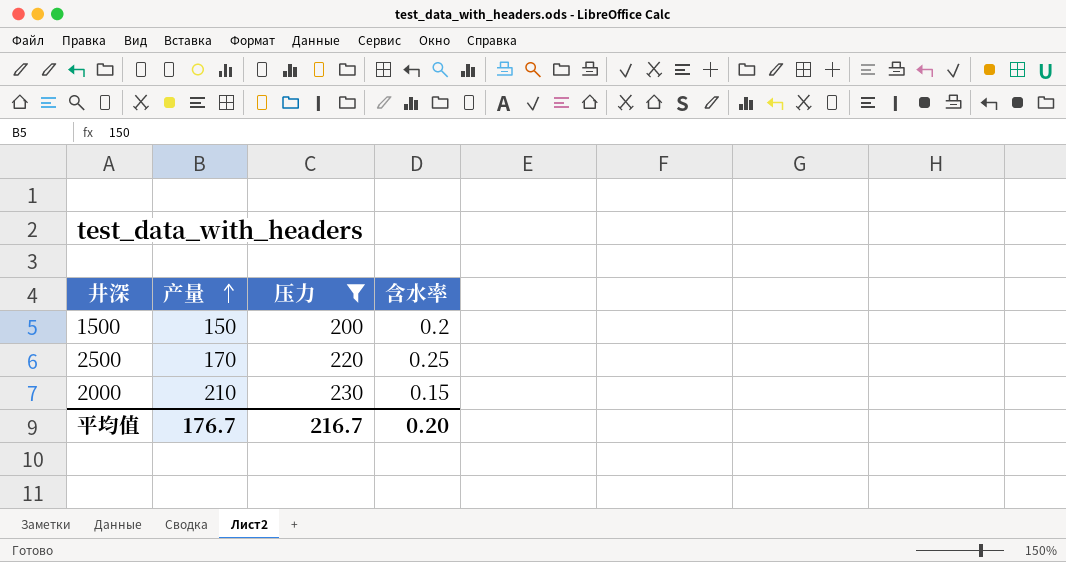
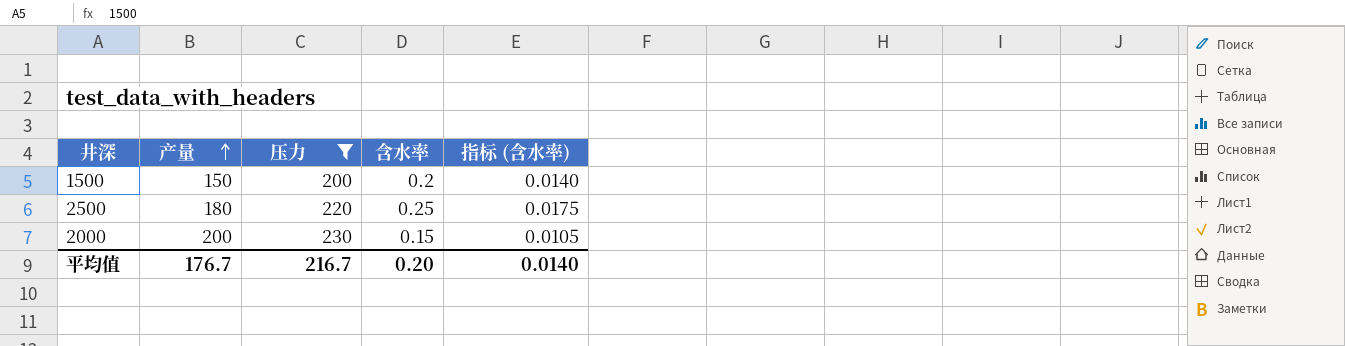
column 指标 (含水率) | formula: none -> [含水率] * 0.07
2500 | 产量: 170 -> 180
2000 | 产量: 210 -> 200

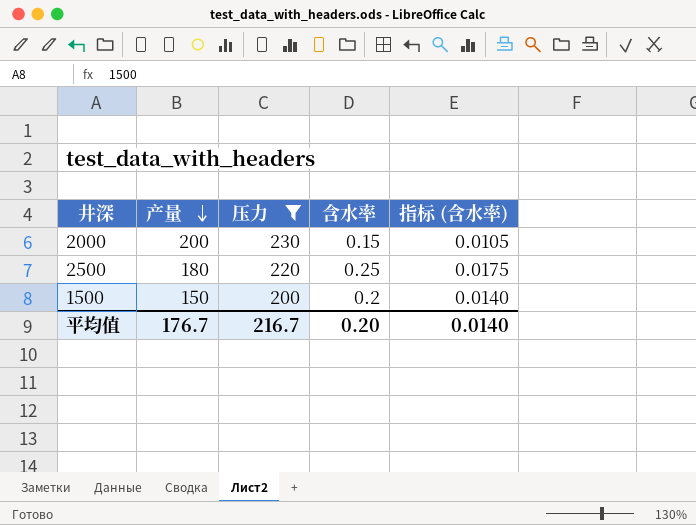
row order: 产量 ascending -> 产量 descending

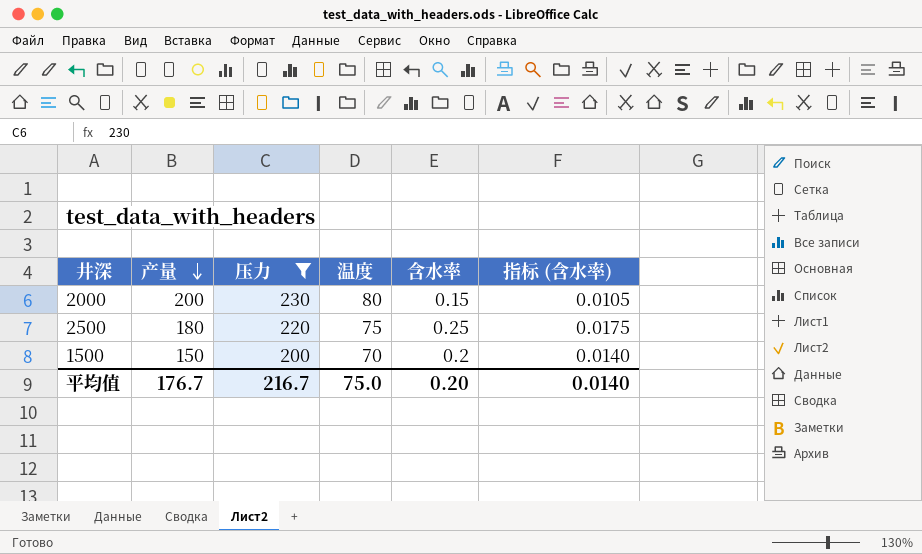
column 温度 | position: none -> 4

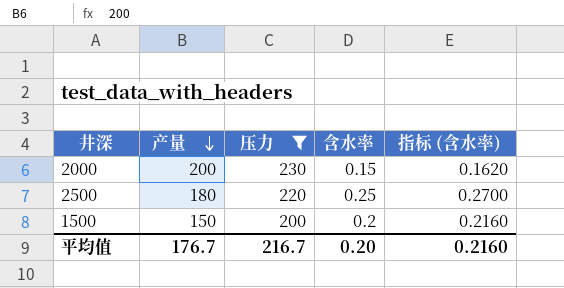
column 温度 | position: 4 -> none
column 指标 (含水率) | formula: [含水率] * 0.07 -> [含水率] * 1.08
平均值 | 指标 (含水率): 0.0140 -> 0.2160

